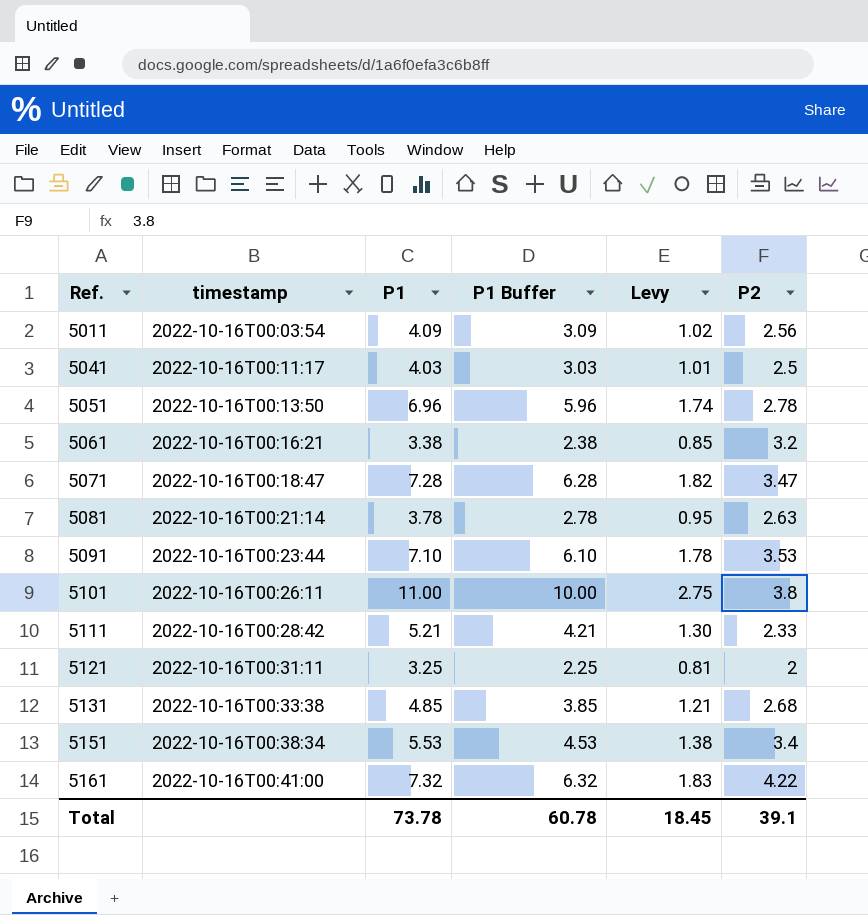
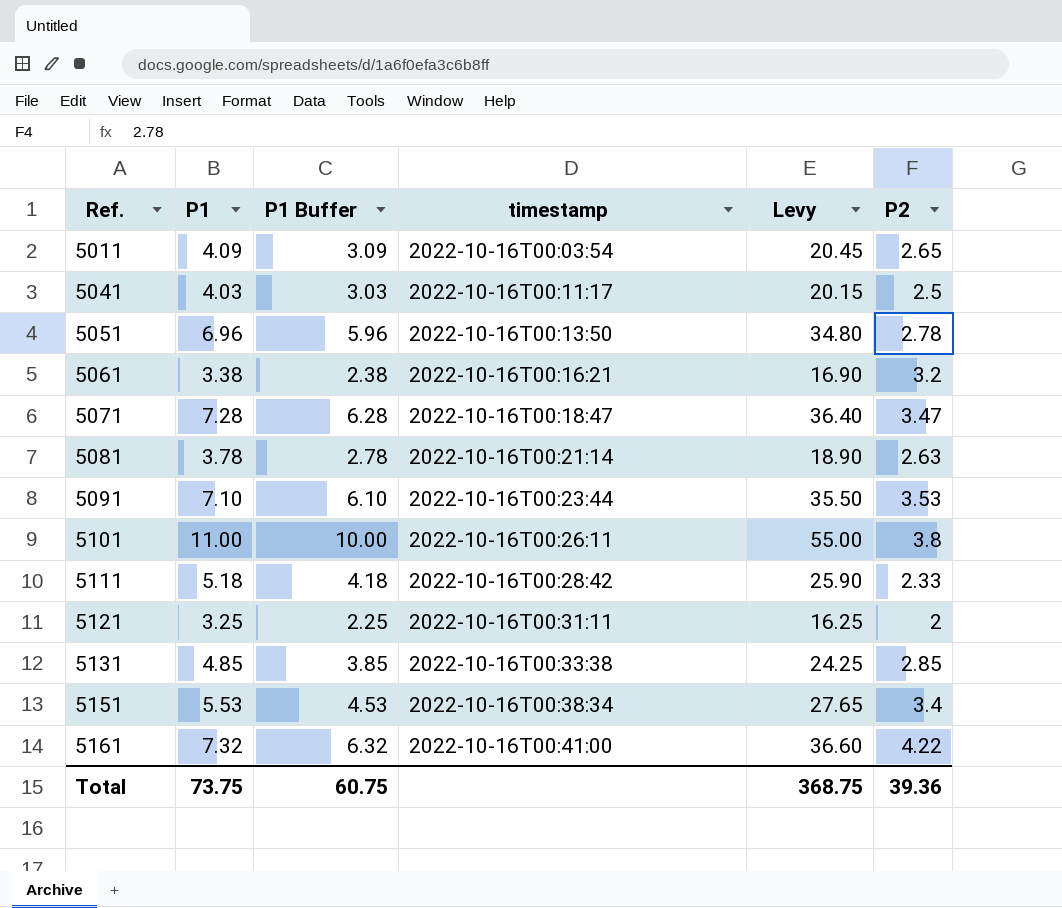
column timestamp | position: 2 -> 4
column Levy | formula: [P1] * 0.25 -> [P1] * 5
5011 | P2: 2.56 -> 2.65
5111 | P1: 5.21 -> 5.18
5111 | P1 Buffer: 4.21 -> 4.18
5131 | P2: 2.68 -> 2.85
Total | P1: 73.78 -> 73.75
Total | P1 Buffer: 60.78 -> 60.75
Total | Levy: 18.45 -> 368.75
Total | P2: 39.1 -> 39.36

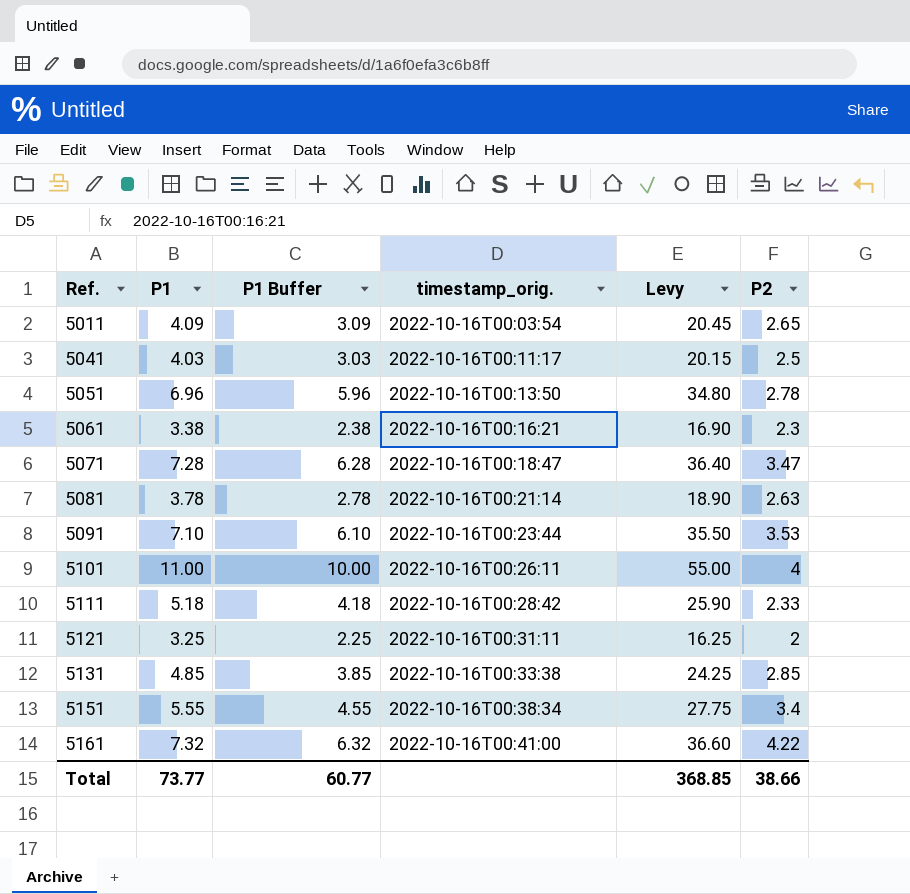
column name: timestamp -> timestamp_orig.
5061 | P2: 3.2 -> 2.3
5101 | P2: 3.8 -> 4
5151 | P1: 5.53 -> 5.55
5151 | P1 Buffer: 4.53 -> 4.55
5151 | Levy: 27.65 -> 27.75
Total | P1: 73.75 -> 73.77
Total | P1 Buffer: 60.75 -> 60.77
Total | Levy: 368.75 -> 368.85
Total | P2: 39.36 -> 38.66

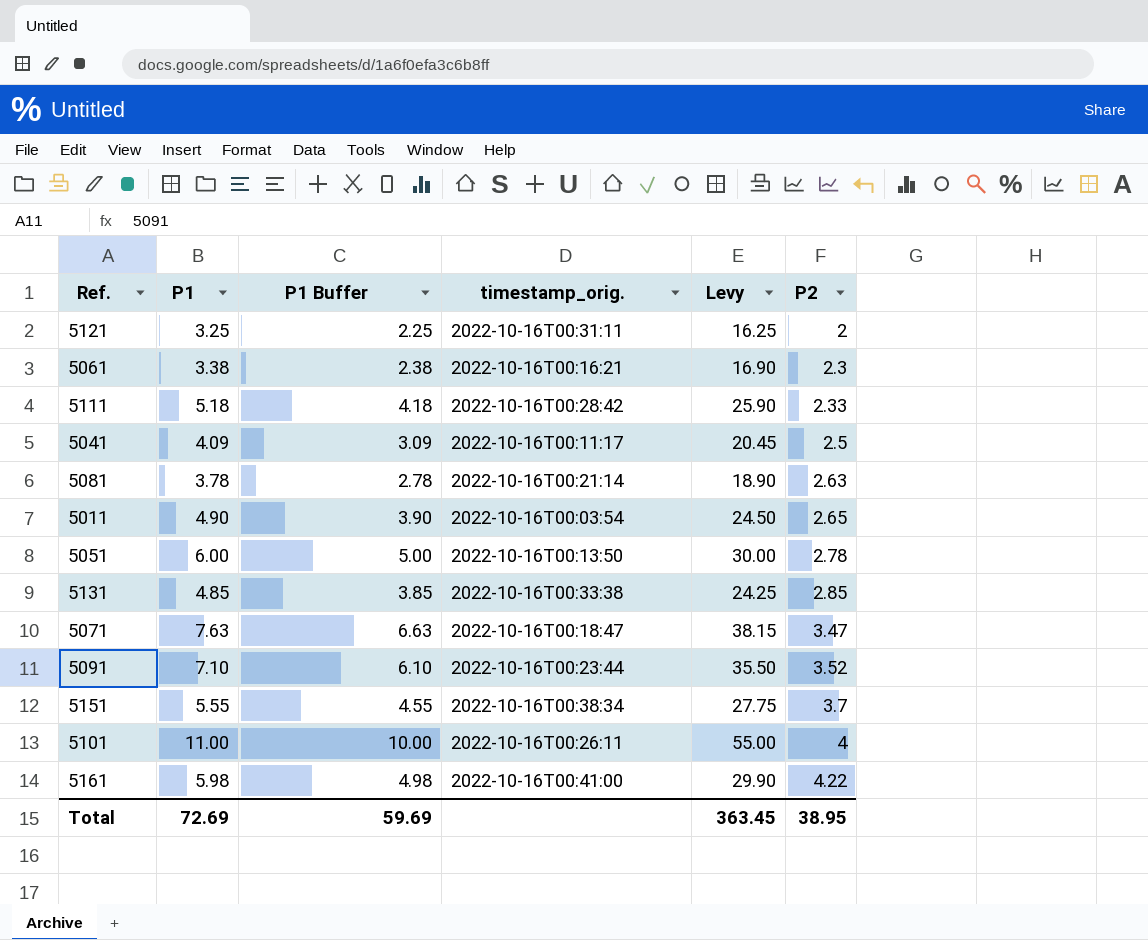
row order: Ref. ascending -> P2 ascending
5041 | P1: 4.03 -> 4.09
5041 | P1 Buffer: 3.03 -> 3.09
5041 | Levy: 20.15 -> 20.45
5011 | P1: 4.09 -> 4.90
5011 | P1 Buffer: 3.09 -> 3.90
5011 | Levy: 20.45 -> 24.50
5051 | P1: 6.96 -> 6.00
5051 | P1 Buffer: 5.96 -> 5.00
5051 | Levy: 34.80 -> 30.00
5071 | P1: 7.28 -> 7.63
5071 | P1 Buffer: 6.28 -> 6.63
5071 | Levy: 36.40 -> 38.15
5091 | P2: 3.53 -> 3.52
5151 | P2: 3.4 -> 3.7
5161 | P1: 7.32 -> 5.98
5161 | P1 Buffer: 6.32 -> 4.98
5161 | Levy: 36.60 -> 29.90
Total | P1: 73.77 -> 72.69
Total | P1 Buffer: 60.77 -> 59.69
Total | Levy: 368.85 -> 363.45
Total | P2: 38.66 -> 38.95

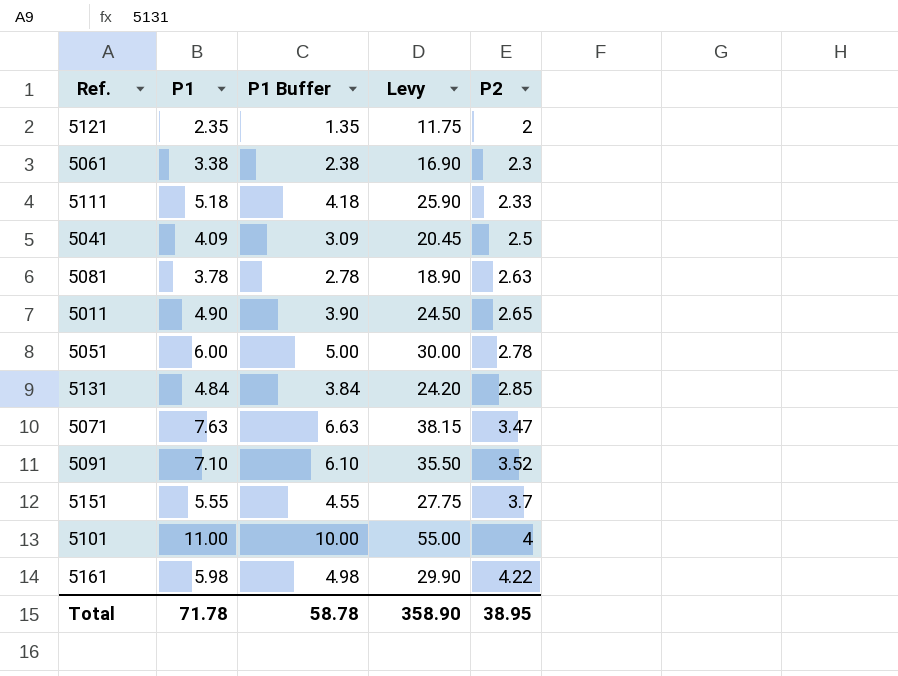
column timestamp_orig. | position: 4 -> none
5121 | P1: 3.25 -> 2.35
5121 | P1 Buffer: 2.25 -> 1.35
5121 | Levy: 16.25 -> 11.75
5131 | P1: 4.85 -> 4.84
5131 | P1 Buffer: 3.85 -> 3.84
5131 | Levy: 24.25 -> 24.20
Total | P1: 72.69 -> 71.78
Total | P1 Buffer: 59.69 -> 58.78
Total | Levy: 363.45 -> 358.90

